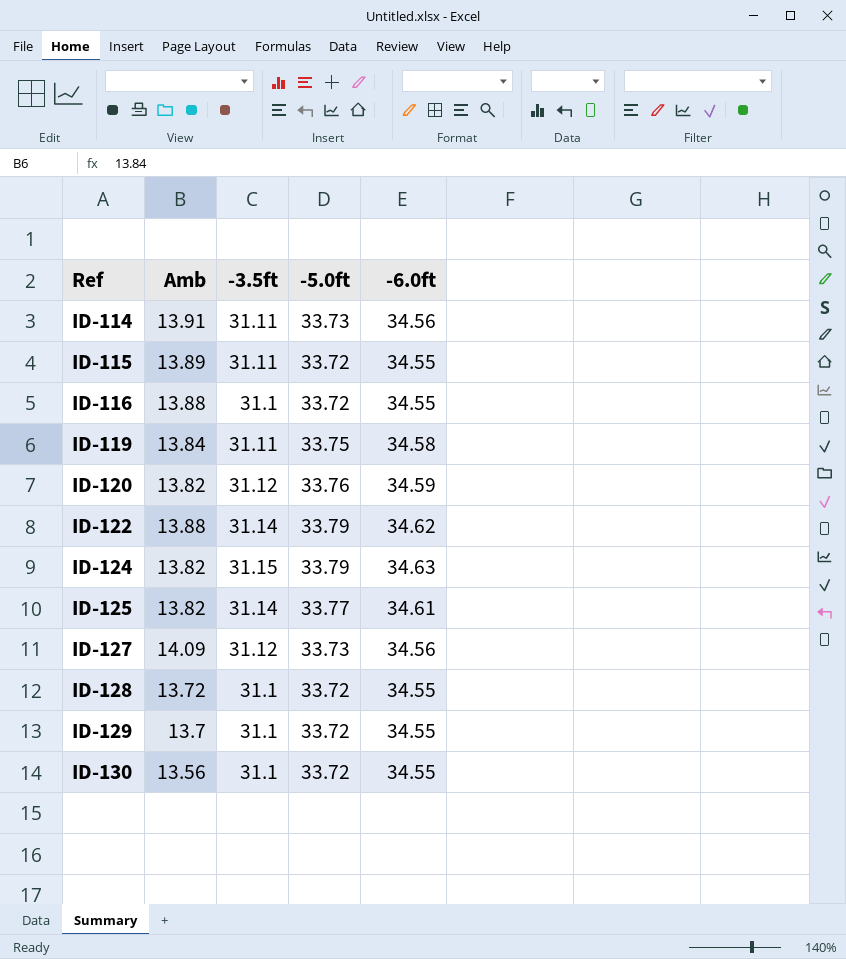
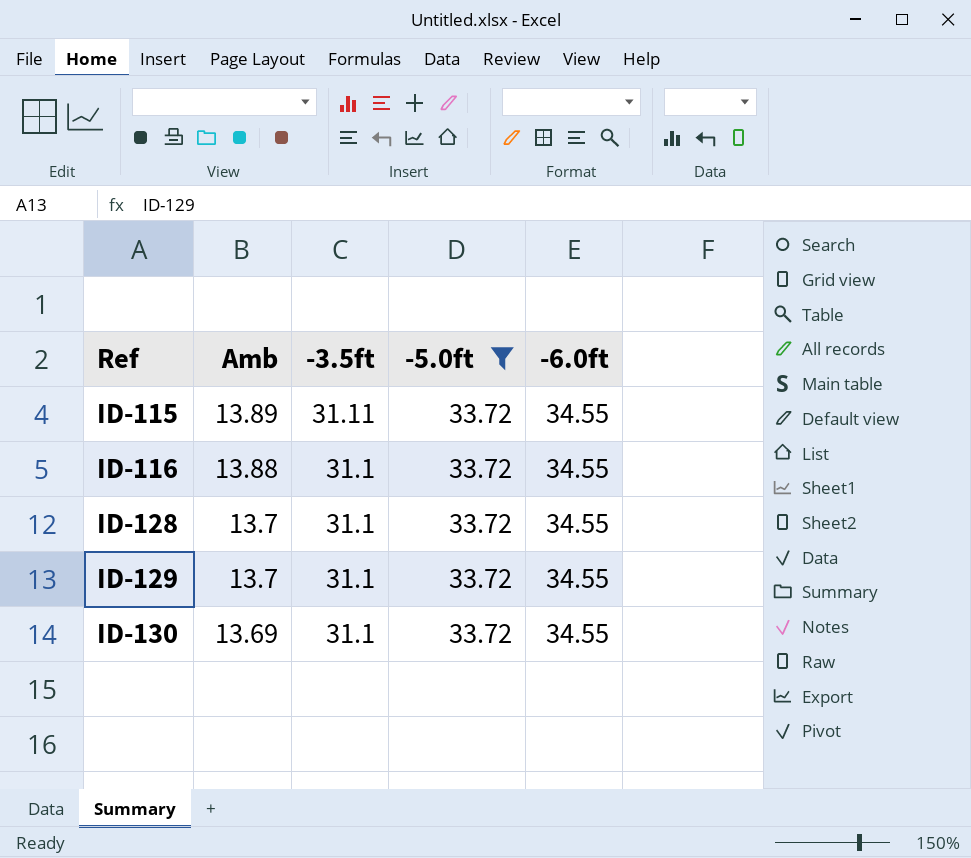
filter: none -> -5.0ft = 33.72
ID-128 | Amb: 13.72 -> 13.7
ID-130 | Amb: 13.56 -> 13.69

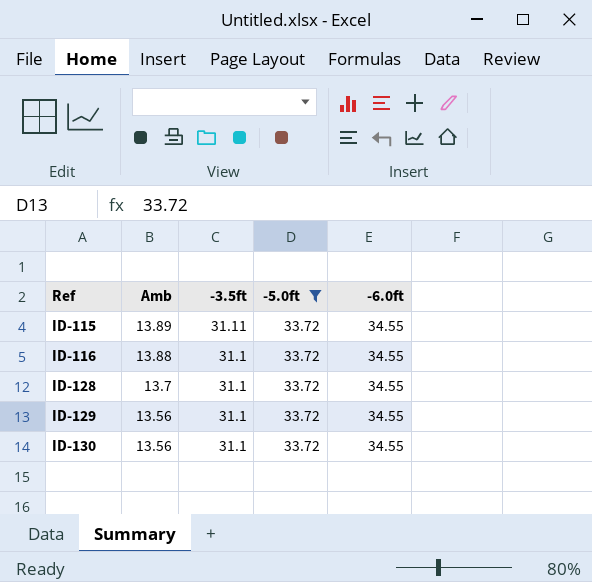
ID-129 | Amb: 13.7 -> 13.56
ID-130 | Amb: 13.69 -> 13.56

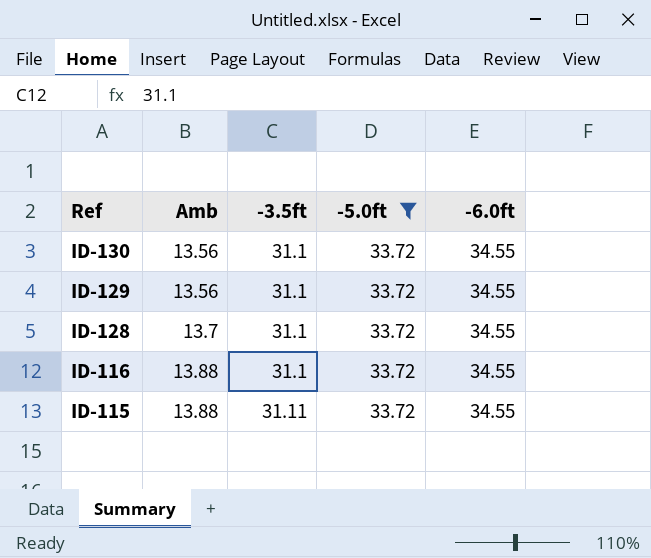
row order: Ref ascending -> Ref descending
ID-115 | Amb: 13.89 -> 13.88

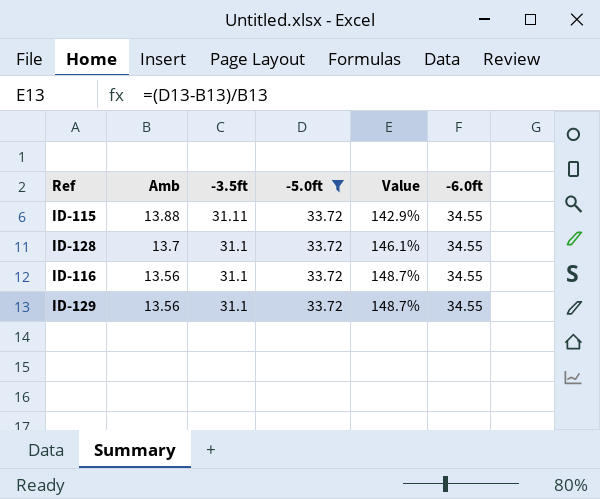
row order: Ref descending -> Amb descending
column Value | formula: none -> ([-5.0ft] - [Amb]) / [Amb]
row ID-130: 13.56 | 31.1 | 33.72 | 34.55 -> none
ID-116 | Amb: 13.88 -> 13.56

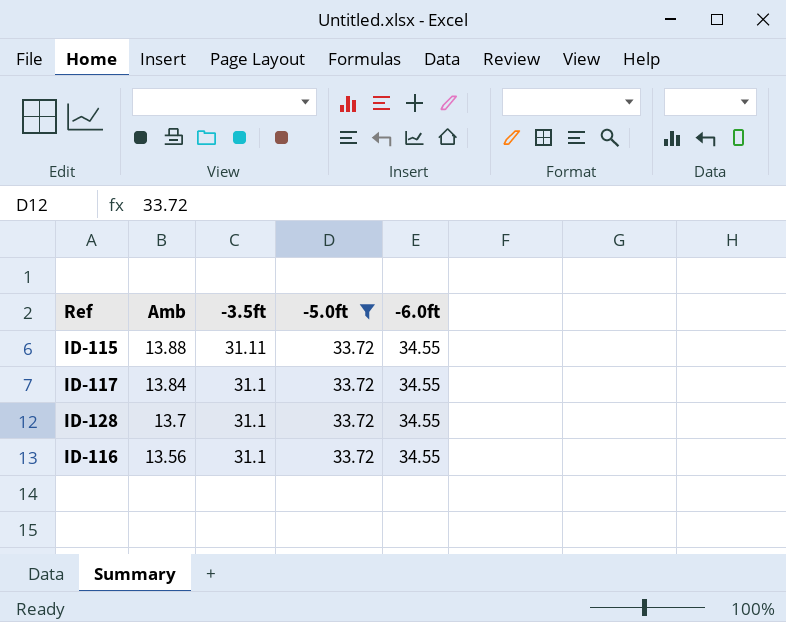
column Value | formula: ([-5.0ft] - [Amb]) / [Amb] -> none
row ID-129: 13.56 | 31.1 | 33.72 | 148.7% | 34.55 -> none
row ID-117: none -> 13.84 | 31.1 | 33.72 | 34.55

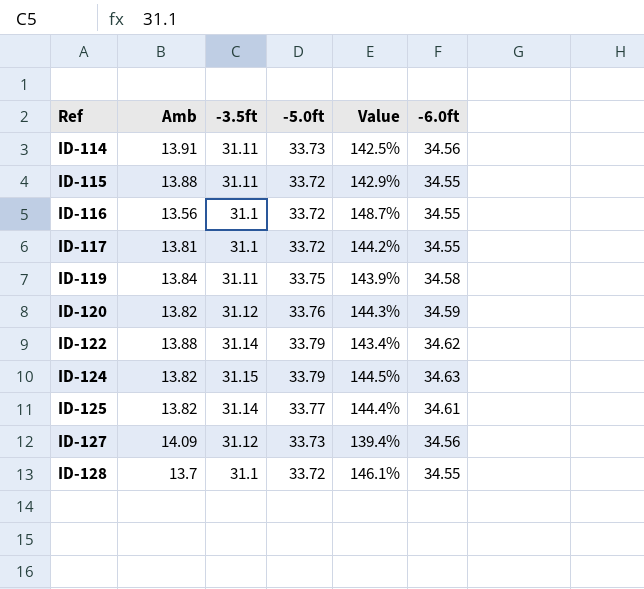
filter: -5.0ft = 33.72 -> none
row order: Amb descending -> Ref ascending
column Value | formula: none -> ([-5.0ft] - [Amb]) / [Amb]
ID-117 | Amb: 13.84 -> 13.81

